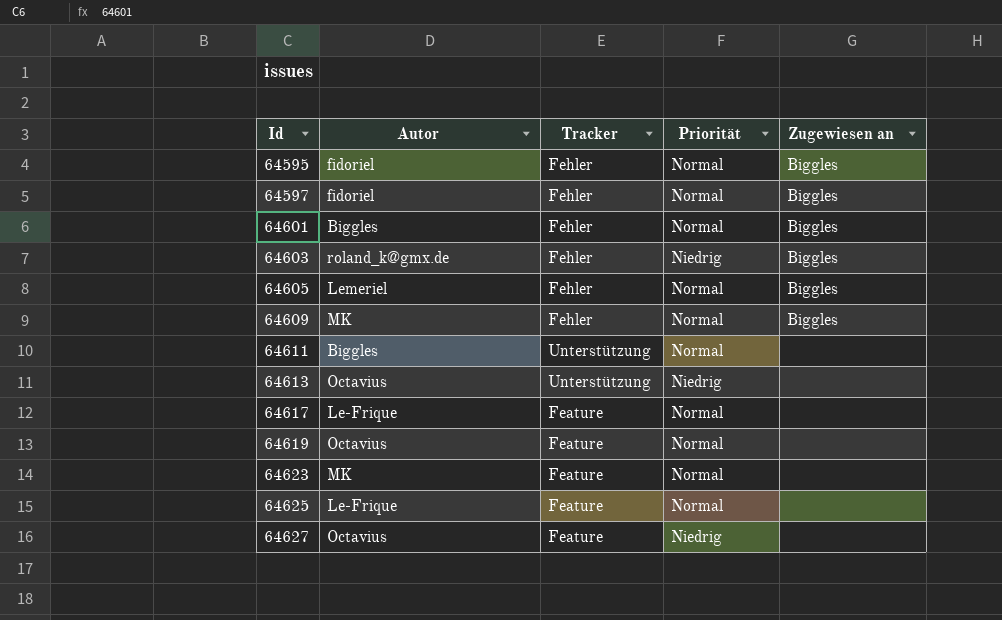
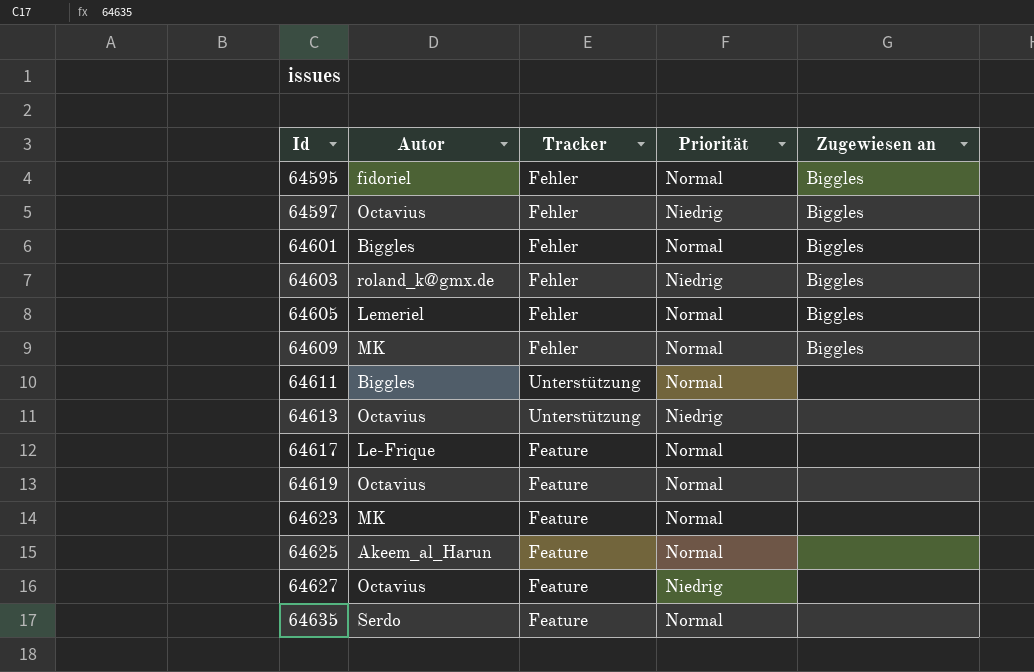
64597 | Autor: fidoriel -> Octavius
64597 | Priorität: Normal -> Niedrig
64625 | Autor: Le-Frique -> Akeem_al_Harun
row 64635: none -> Serdo | Feature | Normal | none

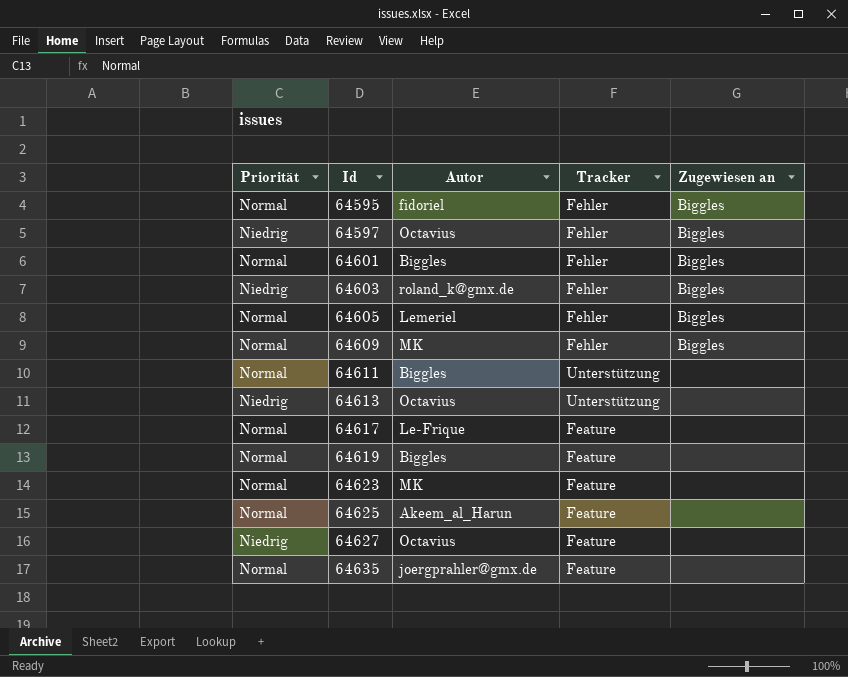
column Priorität | position: 4 -> 1
64619 | Autor: Octavius -> Biggles
64635 | Autor: Serdo -> joergprahler@gmx.de

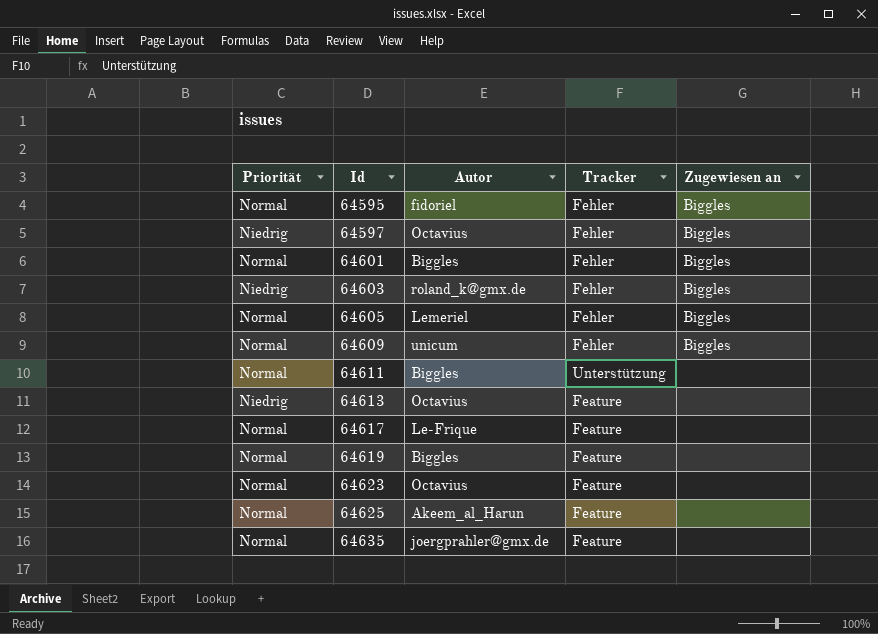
row 64627: Niedrig | Octavius | Feature | none -> none
64609 | Autor: MK -> unicum
64613 | Tracker: Unterstützung -> Feature
64623 | Autor: MK -> Octavius

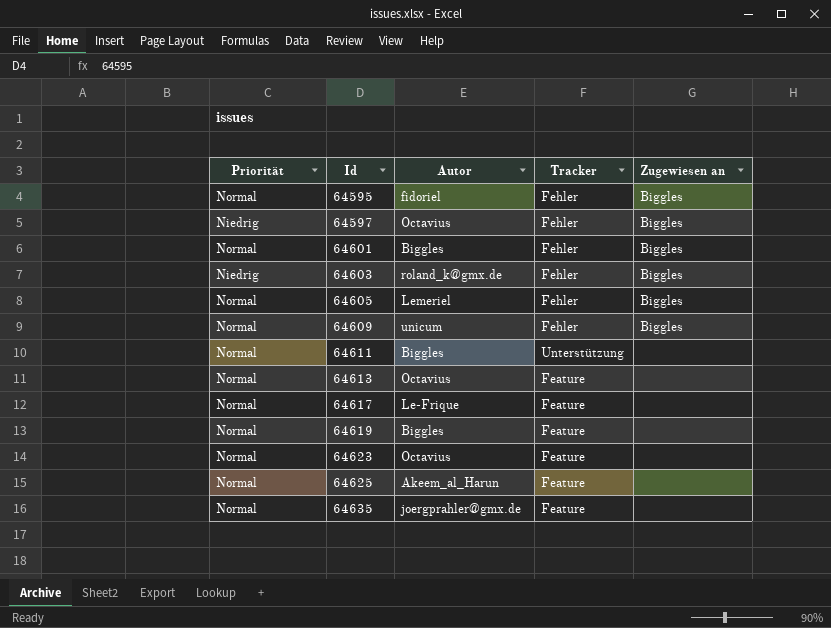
64613 | Priorität: Niedrig -> Normal

